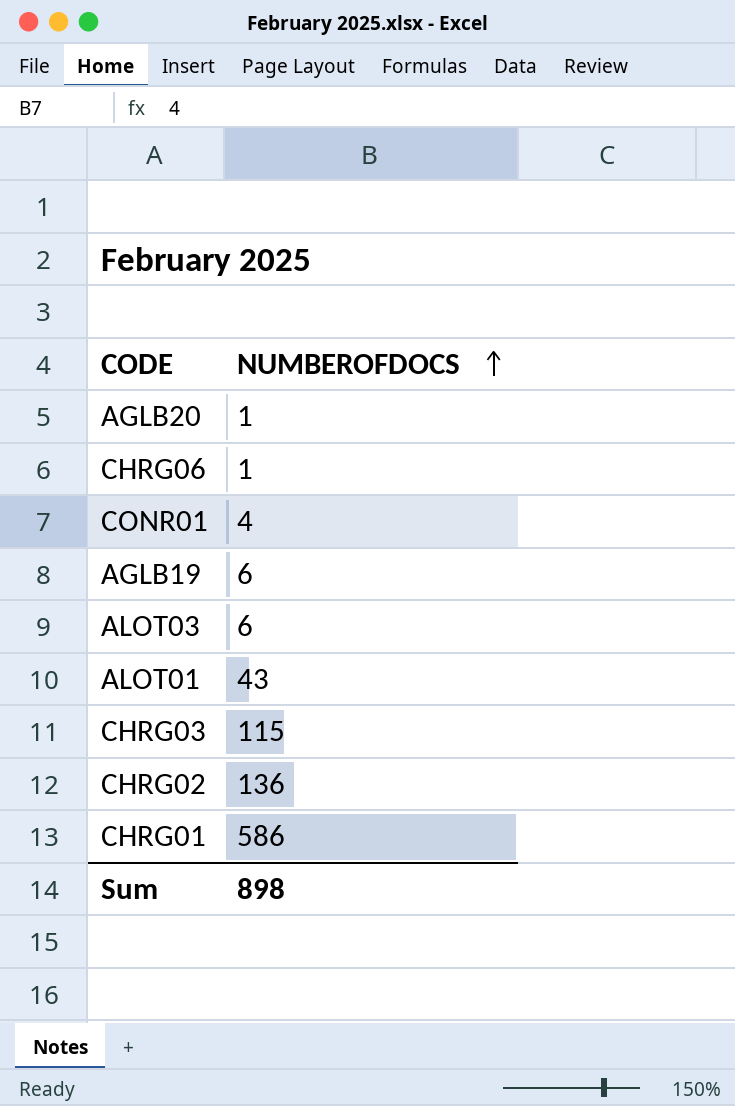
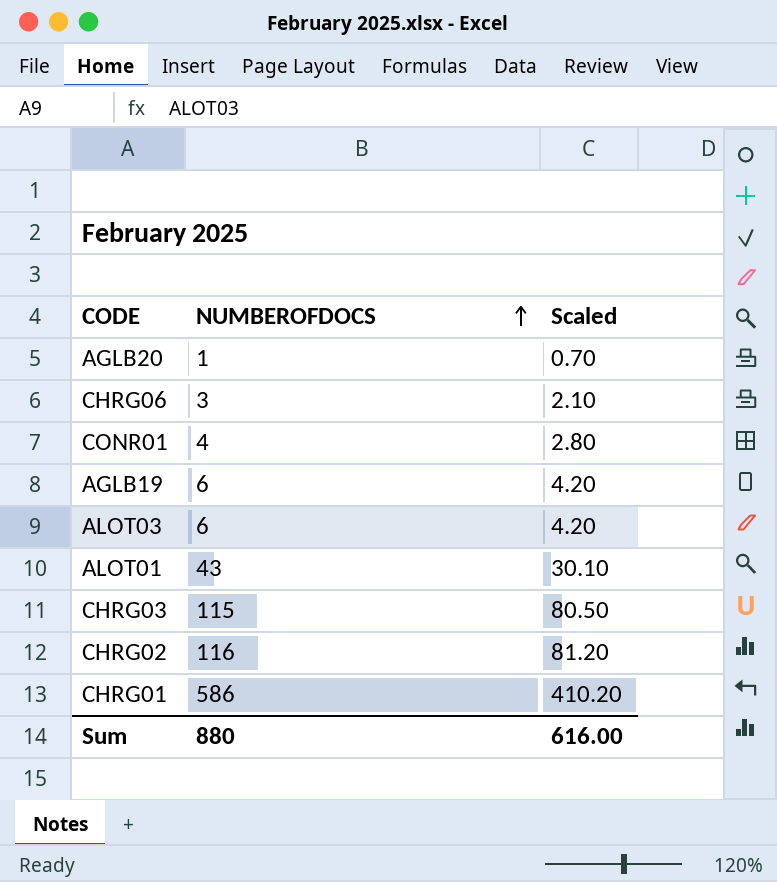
column Scaled | formula: none -> [NUMBEROFDOCS] * 0.7
CHRG06 | NUMBEROFDOCS: 1 -> 3
CHRG02 | NUMBEROFDOCS: 136 -> 116
Sum | NUMBEROFDOCS: 898 -> 880

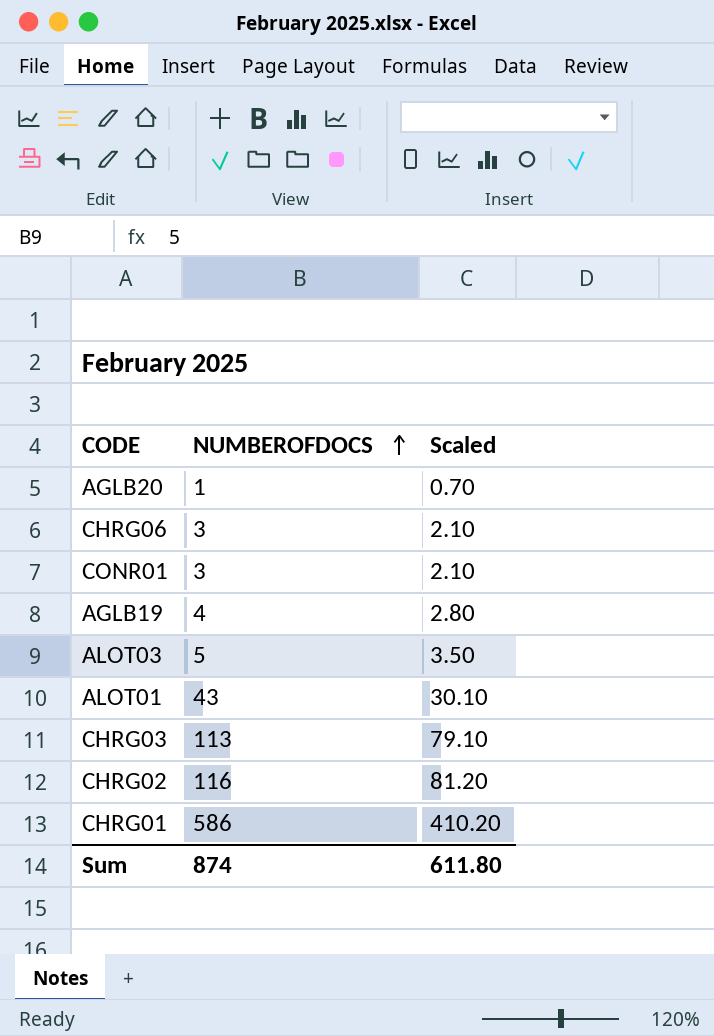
CONR01 | NUMBEROFDOCS: 4 -> 3
CONR01 | Scaled: 2.80 -> 2.10
AGLB19 | NUMBEROFDOCS: 6 -> 4
AGLB19 | Scaled: 4.20 -> 2.80
ALOT03 | NUMBEROFDOCS: 6 -> 5
ALOT03 | Scaled: 4.20 -> 3.50
CHRG03 | NUMBEROFDOCS: 115 -> 113
CHRG03 | Scaled: 80.50 -> 79.10
Sum | NUMBEROFDOCS: 880 -> 874
Sum | Scaled: 616.00 -> 611.80

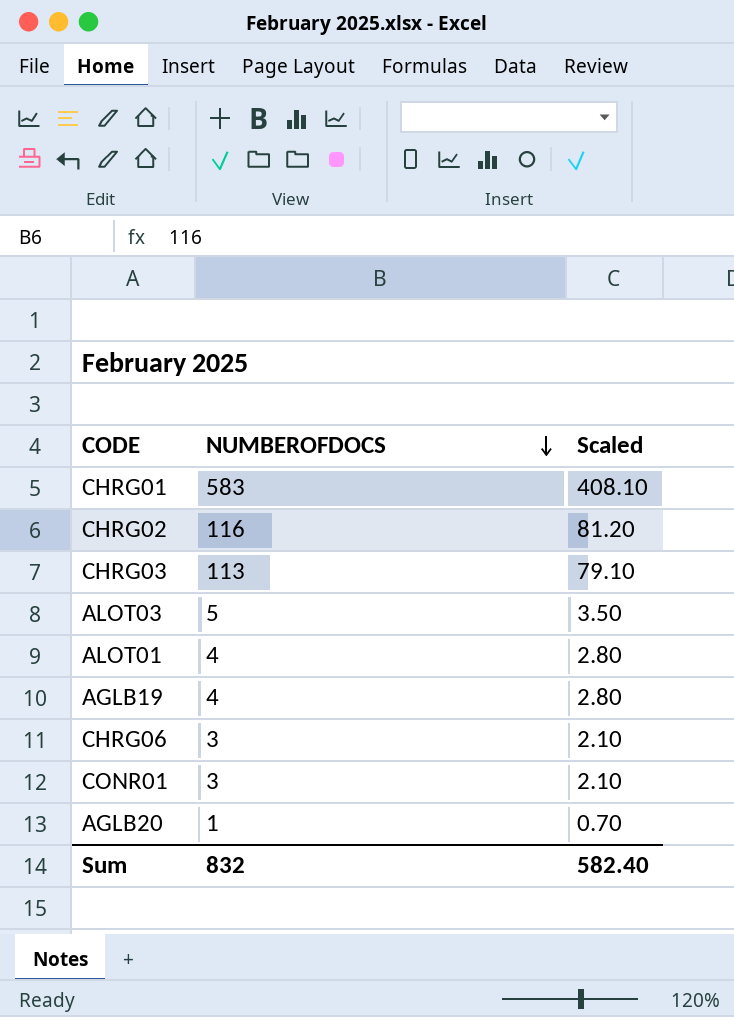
row order: NUMBEROFDOCS ascending -> NUMBEROFDOCS descending
CHRG01 | NUMBEROFDOCS: 586 -> 583
CHRG01 | Scaled: 410.20 -> 408.10
ALOT01 | NUMBEROFDOCS: 43 -> 4
ALOT01 | Scaled: 30.10 -> 2.80
Sum | NUMBEROFDOCS: 874 -> 832
Sum | Scaled: 611.80 -> 582.40

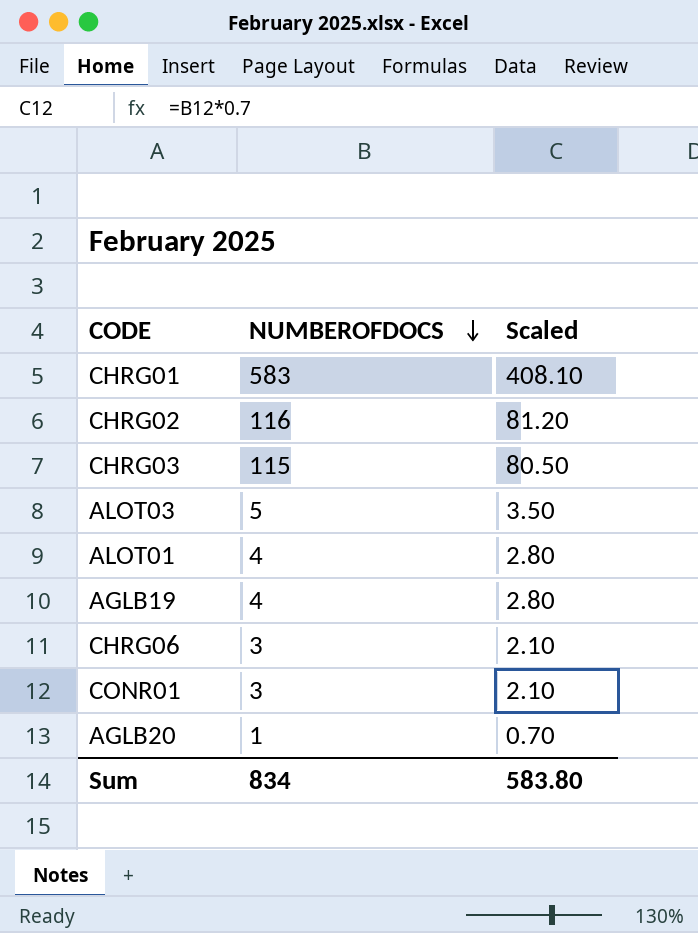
CHRG03 | NUMBEROFDOCS: 113 -> 115
CHRG03 | Scaled: 79.10 -> 80.50
Sum | NUMBEROFDOCS: 832 -> 834
Sum | Scaled: 582.40 -> 583.80

